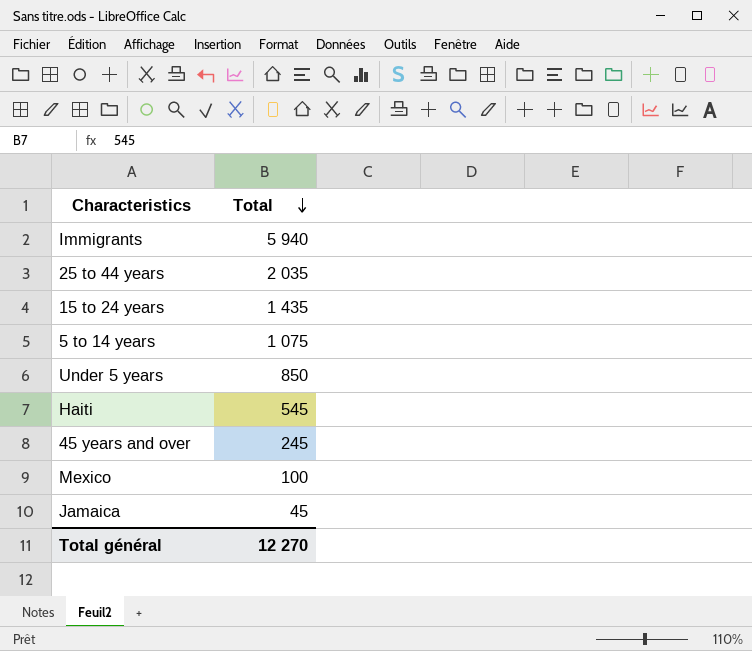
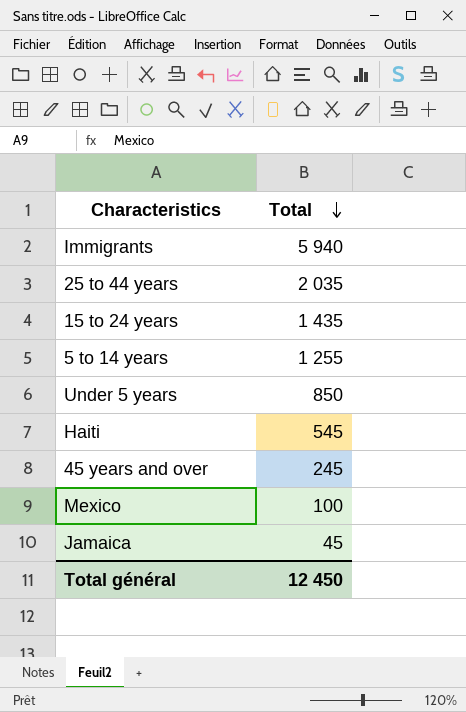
5 to 14 years | Total: 1 075 -> 1 255
Total général | Total: 12 270 -> 12 450

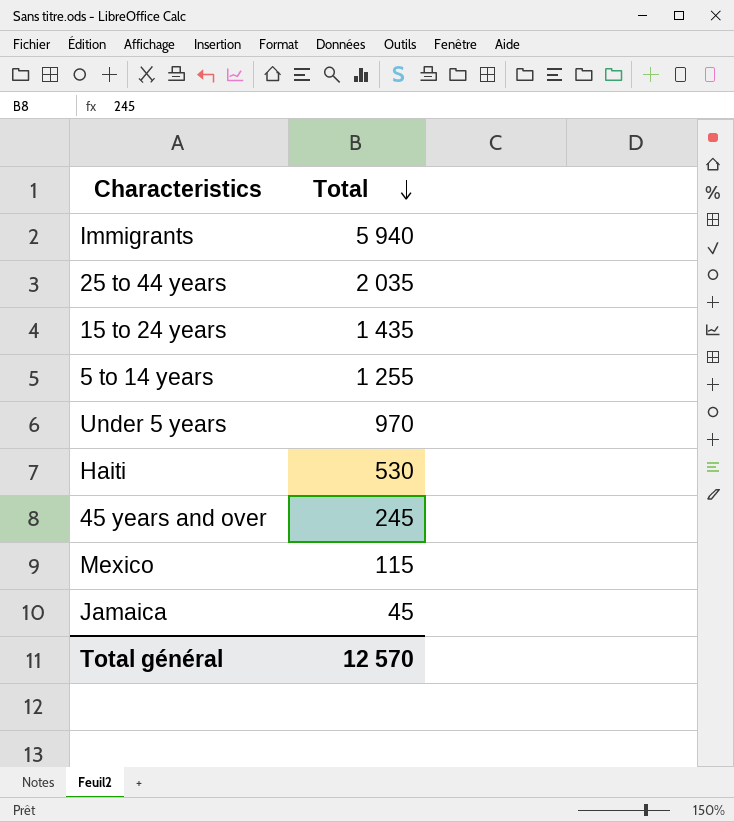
Under 5 years | Total: 850 -> 970
Haiti | Total: 545 -> 530
Mexico | Total: 100 -> 115
Total général | Total: 12 450 -> 12 570

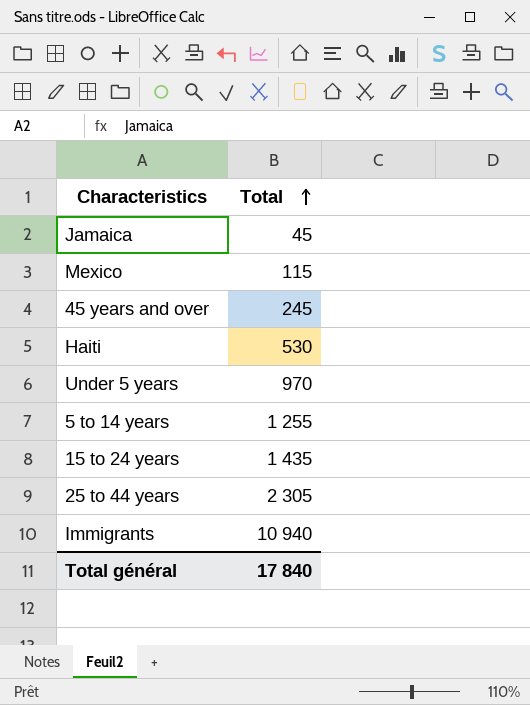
row order: Total descending -> Total ascending
25 to 44 years | Total: 2 035 -> 2 305
Immigrants | Total: 5 940 -> 10 940
Total général | Total: 12 570 -> 17 840

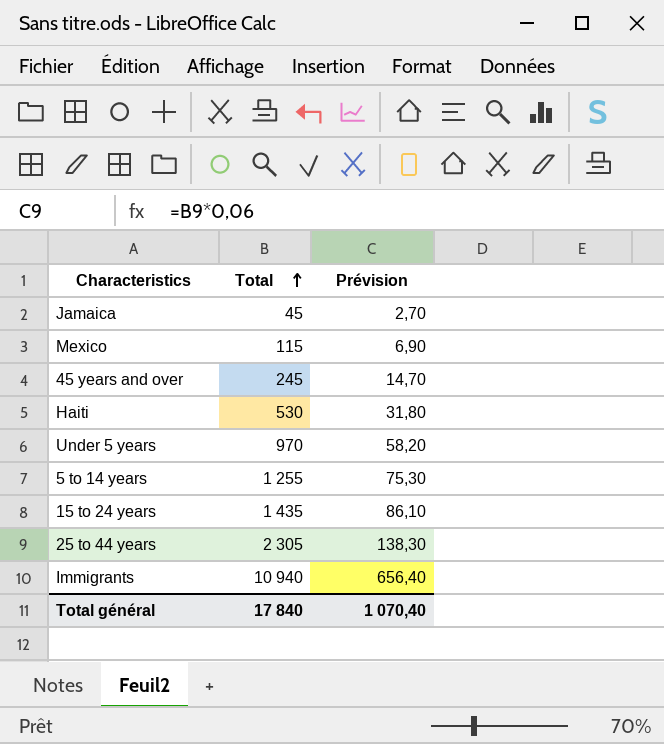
column Prévision | formula: none -> [Total] * 0,06

